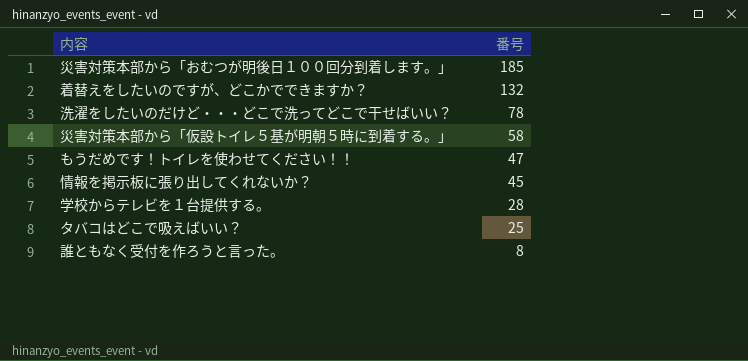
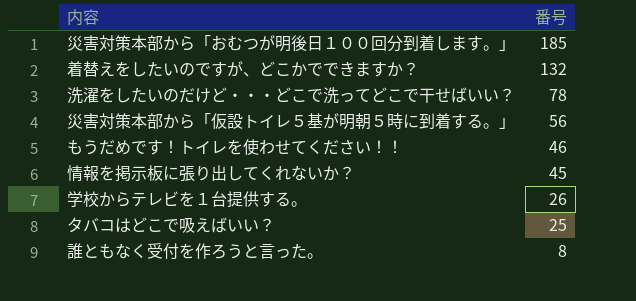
災害対策本部から「仮設トイレ５基が明朝５時に到着する。」 | 番号: 58 -> 56
もうだめです！トイレを使わせてください！！ | 番号: 47 -> 46
学校からテレビを１台提供する。 | 番号: 28 -> 26

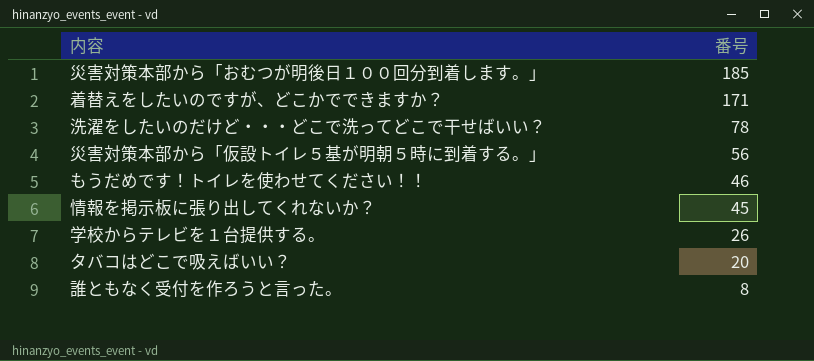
着替えをしたいのですが、どこかでできますか？ | 番号: 132 -> 171
タバコはどこで吸えばいい？ | 番号: 25 -> 20

